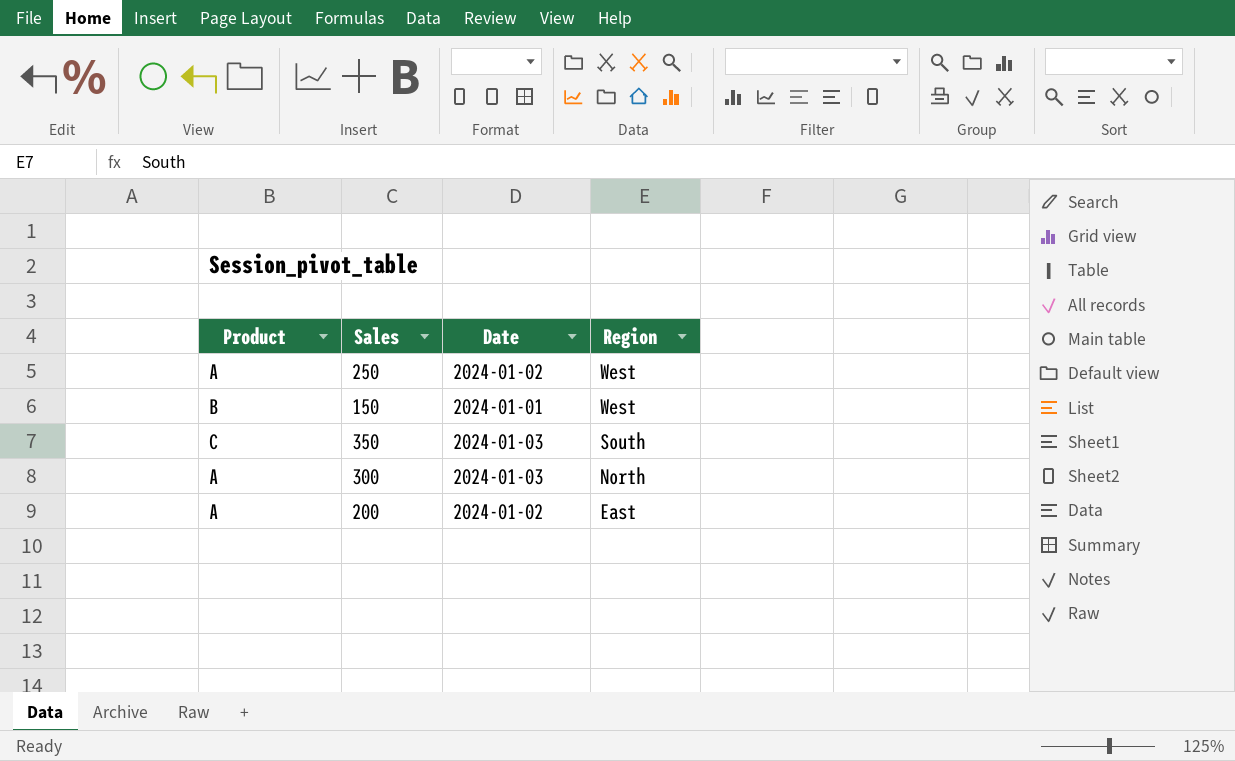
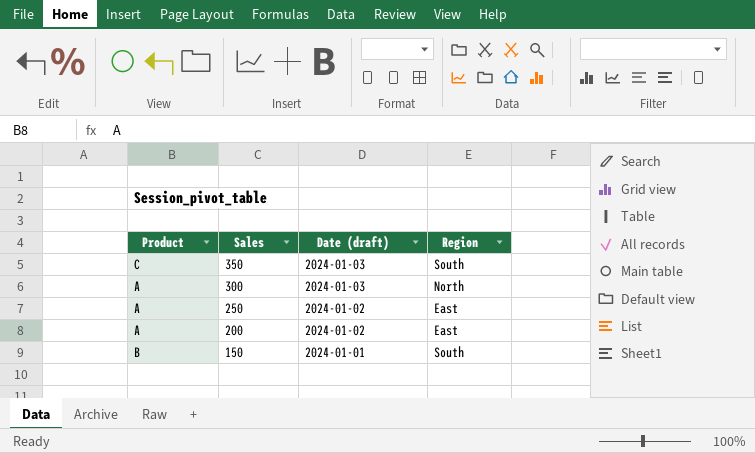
row order: Region descending -> Sales descending
column name: Date -> Date (draft)
250 | Region: West -> East
150 | Region: West -> South

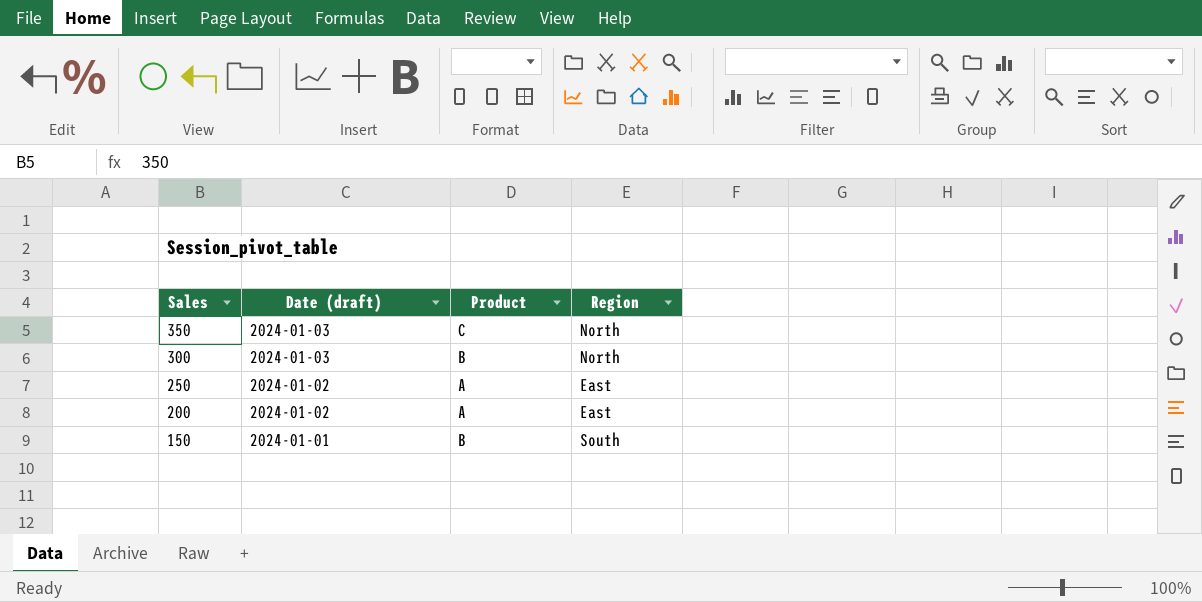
column Product | position: 1 -> 3
350 | Region: South -> North
300 | Product: A -> B

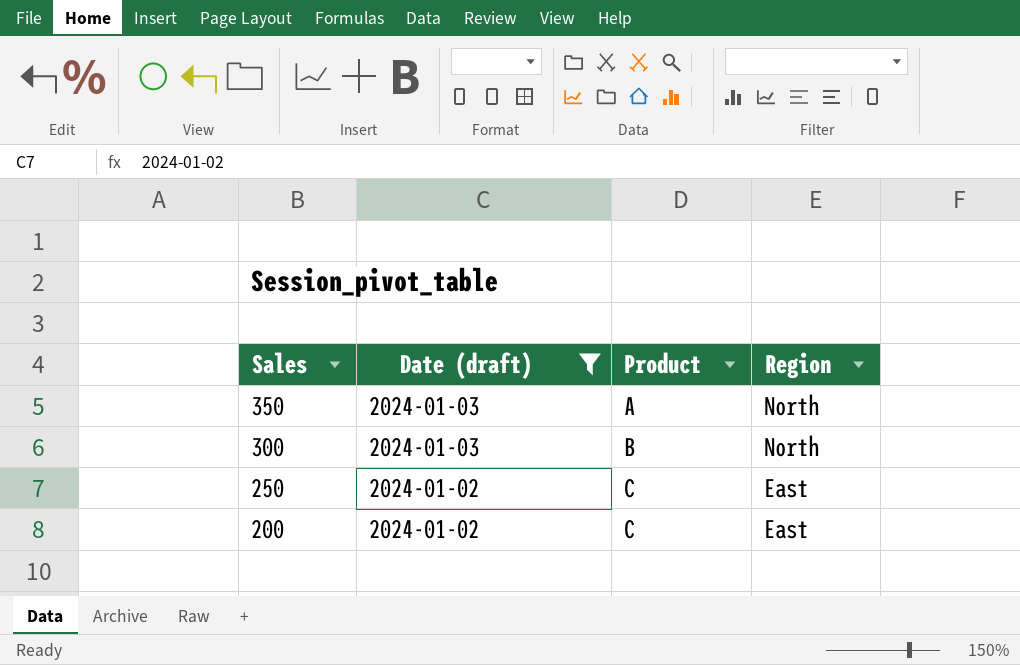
filter: none -> Date (draft) != 2024-01-01
350 | Product: C -> A
250 | Product: A -> C
200 | Product: A -> C

